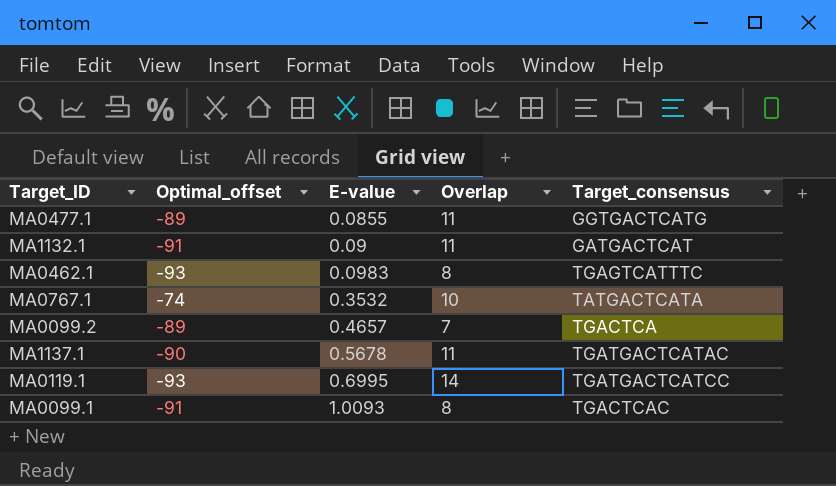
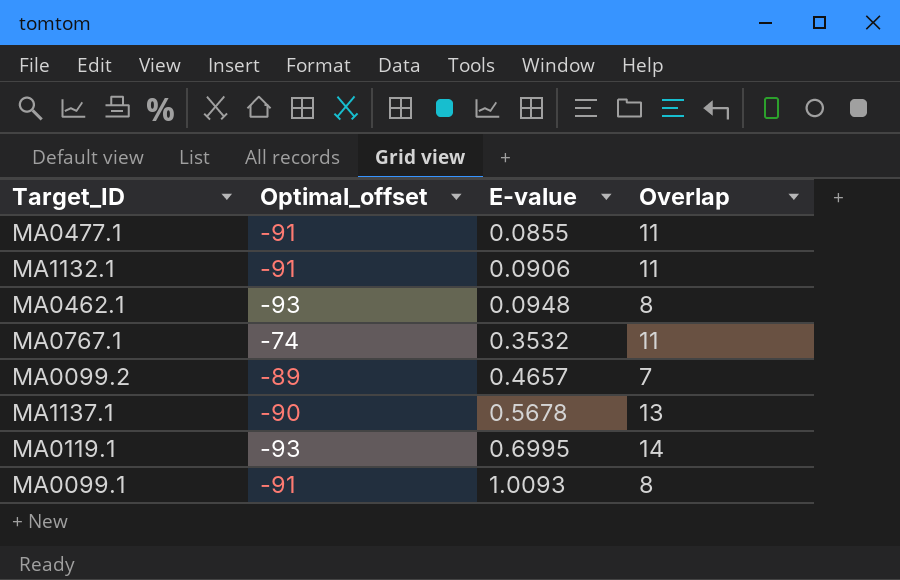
column Target_consensus | position: 5 -> none
MA0477.1 | Optimal_offset: -89 -> -91
MA1132.1 | E-value: 0.09 -> 0.0906
MA0462.1 | E-value: 0.0983 -> 0.0948
MA0767.1 | Overlap: 10 -> 11
MA1137.1 | Overlap: 11 -> 13

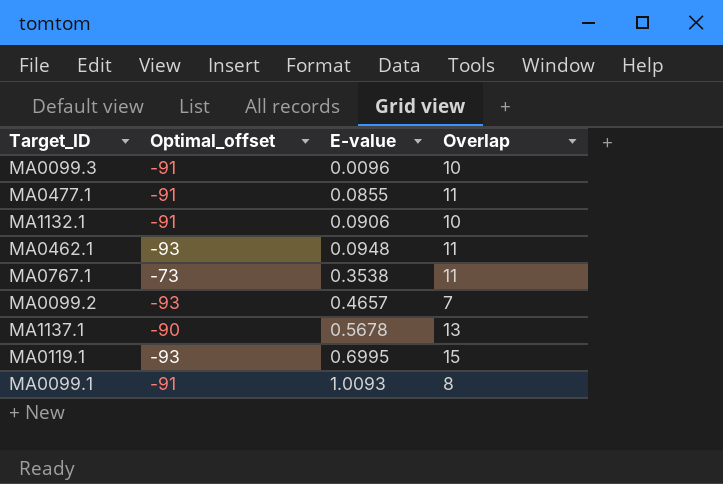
row MA0099.3: none -> -91 | 0.0096 | 10
MA1132.1 | Overlap: 11 -> 10
MA0462.1 | Overlap: 8 -> 11
MA0767.1 | Optimal_offset: -74 -> -73
MA0767.1 | E-value: 0.3532 -> 0.3538
MA0099.2 | Optimal_offset: -89 -> -93
MA0119.1 | Overlap: 14 -> 15

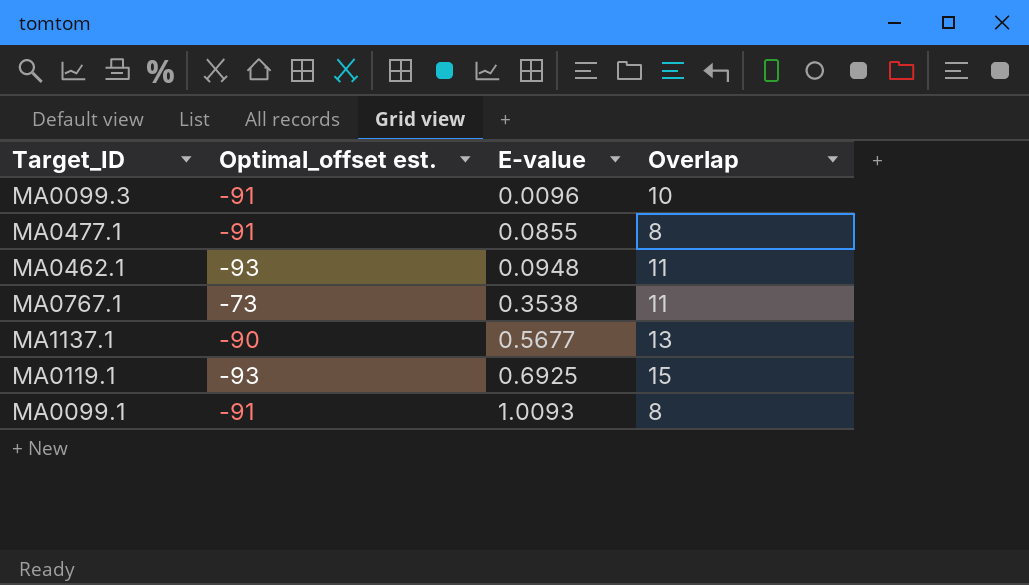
column name: Optimal_offset -> Optimal_offset est.
row MA1132.1: -91 | 0.0906 | 10 -> none
row MA0099.2: -93 | 0.4657 | 7 -> none
MA0477.1 | Overlap: 11 -> 8
MA1137.1 | E-value: 0.5678 -> 0.5677
MA0119.1 | E-value: 0.6995 -> 0.6925

